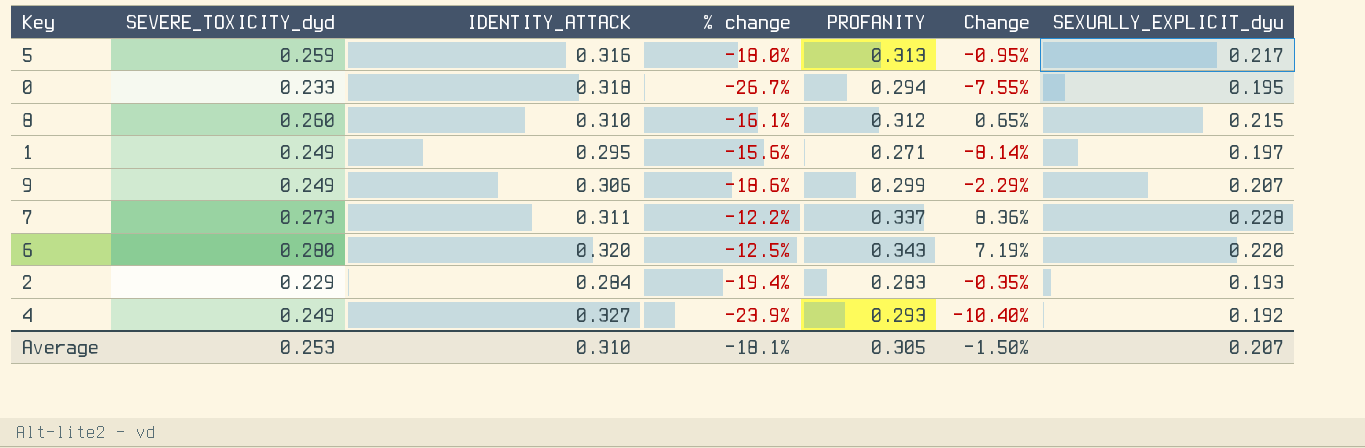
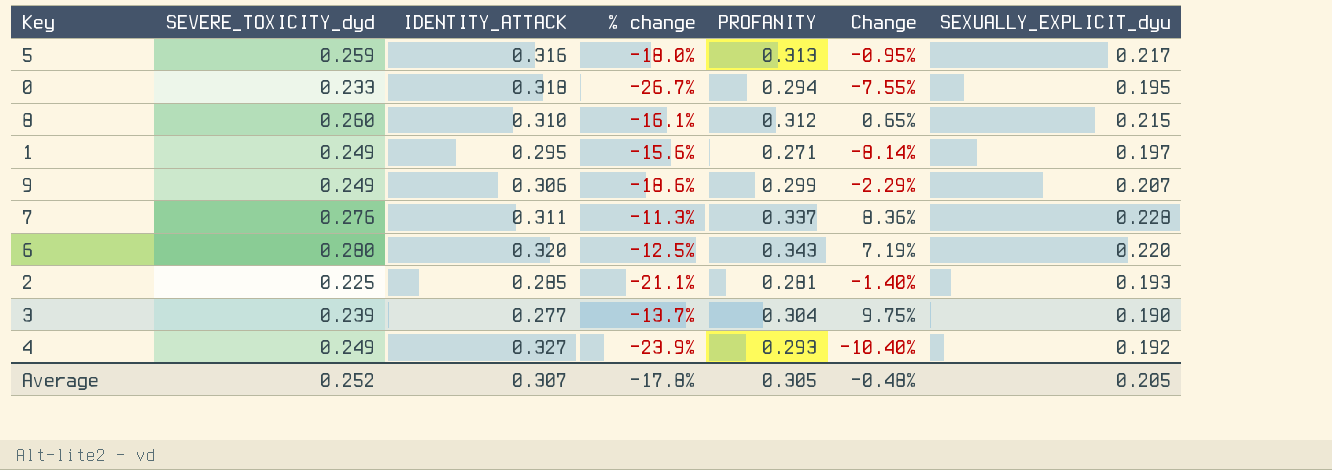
7 | SEVERE_TOXICITY_dyd: 0.273 -> 0.276
7 | % change: -12.2% -> -11.3%
2 | SEVERE_TOXICITY_dyd: 0.229 -> 0.225
2 | IDENTITY_ATTACK: 0.284 -> 0.285
2 | % change: -19.4% -> -21.1%
2 | PROFANITY: 0.283 -> 0.281
2 | Change: -0.35% -> -1.40%
row 3: none -> 0.239 | 0.277 | -13.7% | 0.304 | 9.75% | 0.190
Average | SEVERE_TOXICITY_dyd: 0.253 -> 0.252
Average | IDENTITY_ATTACK: 0.310 -> 0.307
Average | % change: -18.1% -> -17.8%
Average | Change: -1.50% -> -0.48%
Average | SEXUALLY_EXPLICIT_dyu: 0.207 -> 0.205

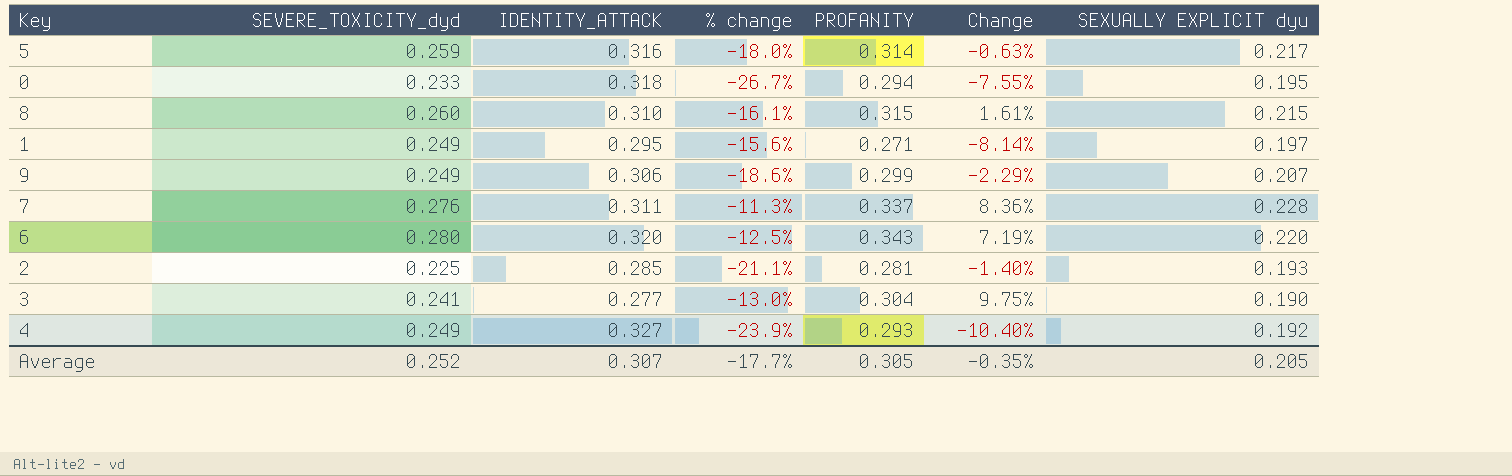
column name: SEXUALLY_EXPLICIT_dyu -> SEXUALLY EXPLICIT dyu
5 | PROFANITY: 0.313 -> 0.314
5 | Change: -0.95% -> -0.63%
8 | PROFANITY: 0.312 -> 0.315
8 | Change: 0.65% -> 1.61%
3 | SEVERE_TOXICITY_dyd: 0.239 -> 0.241
3 | % change: -13.7% -> -13.0%
Average | % change: -17.8% -> -17.7%
Average | Change: -0.48% -> -0.35%

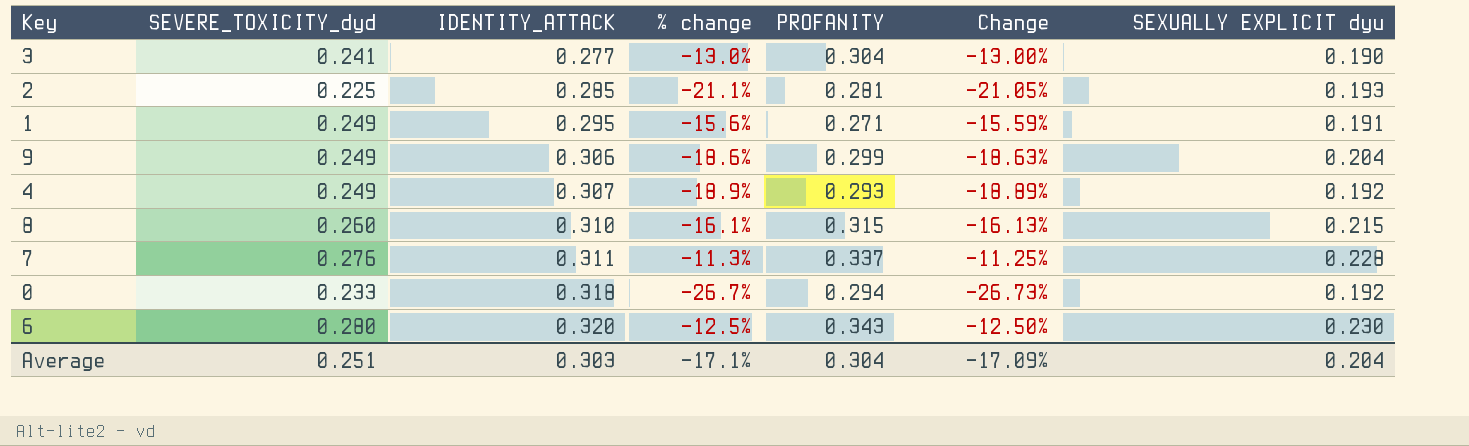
row order: none -> IDENTITY_ATTACK ascending
column Change | formula: ([PROFANITY] - [IDENTITY_ATTACK]) / [IDENTITY_ATTACK] -> ([SEVERE_TOXICITY_dyd] - [IDENTITY_ATTACK]) / [IDENTITY_ATTACK]
row 5: 0.259 | 0.316 | -18.0% | 0.314 | -0.63% | 0.217 -> none
1 | SEXUALLY EXPLICIT dyu: 0.197 -> 0.191
9 | SEXUALLY EXPLICIT dyu: 0.207 -> 0.204
4 | IDENTITY_ATTACK: 0.327 -> 0.307
4 | % change: -23.9% -> -18.9%
0 | SEXUALLY EXPLICIT dyu: 0.195 -> 0.192
6 | SEXUALLY EXPLICIT dyu: 0.220 -> 0.230
Average | SEVERE_TOXICITY_dyd: 0.252 -> 0.251
Average | IDENTITY_ATTACK: 0.307 -> 0.303
Average | % change: -17.7% -> -17.1%
Average | PROFANITY: 0.305 -> 0.304
Average | Change: -0.35% -> -17.09%
Average | SEXUALLY EXPLICIT dyu: 0.205 -> 0.204

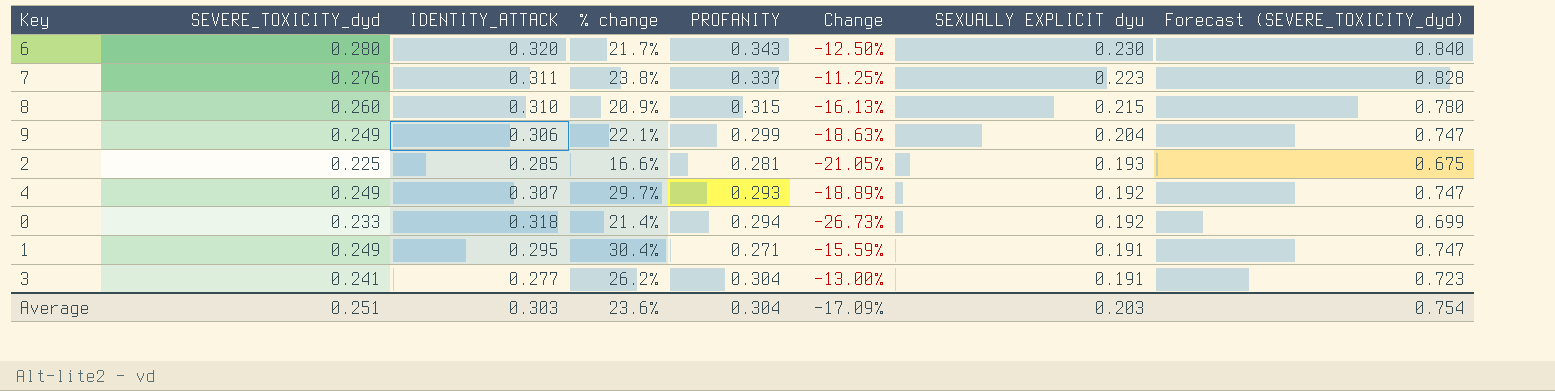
row order: IDENTITY_ATTACK ascending -> SEXUALLY EXPLICIT dyu descending
column % change | formula: ([SEVERE_TOXICITY_dyd] - [IDENTITY_ATTACK]) / [IDENTITY_ATTACK] -> ([SEVERE_TOXICITY_dyd] - [SEXUALLY EXPLICIT dyu]) / [SEXUALLY EXPLICIT dyu]
column Forecast (SEVERE_TOXICITY_dyd) | formula: none -> [SEVERE_TOXICITY_dyd] * 3
7 | SEXUALLY EXPLICIT dyu: 0.228 -> 0.223
3 | SEXUALLY EXPLICIT dyu: 0.190 -> 0.191
Average | % change: -17.1% -> 23.6%
Average | SEXUALLY EXPLICIT dyu: 0.204 -> 0.203

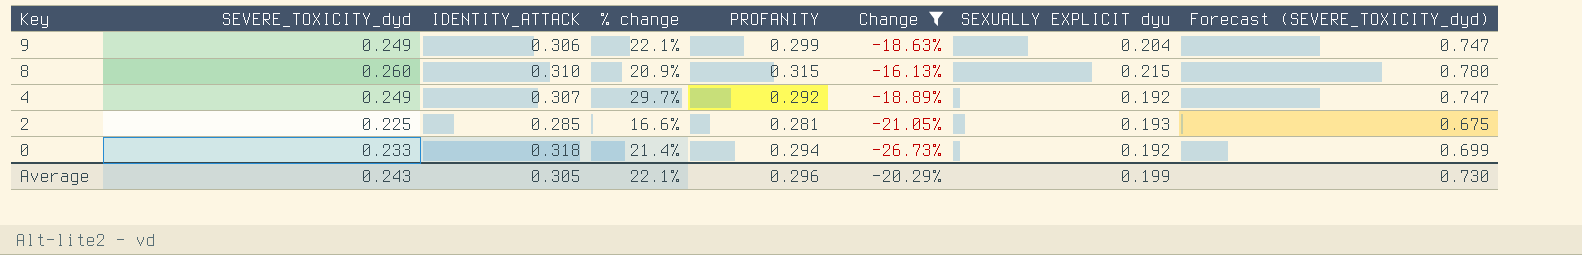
filter: none -> Change <= -16.13%
row order: SEXUALLY EXPLICIT dyu descending -> Key descending
4 | PROFANITY: 0.293 -> 0.292
Average | SEVERE_TOXICITY_dyd: 0.251 -> 0.243
Average | IDENTITY_ATTACK: 0.303 -> 0.305
Average | % change: 23.6% -> 22.1%
Average | PROFANITY: 0.304 -> 0.296
Average | Change: -17.09% -> -20.29%
Average | SEXUALLY EXPLICIT dyu: 0.203 -> 0.199
Average | Forecast (SEVERE_TOXICITY_dyd): 0.754 -> 0.730

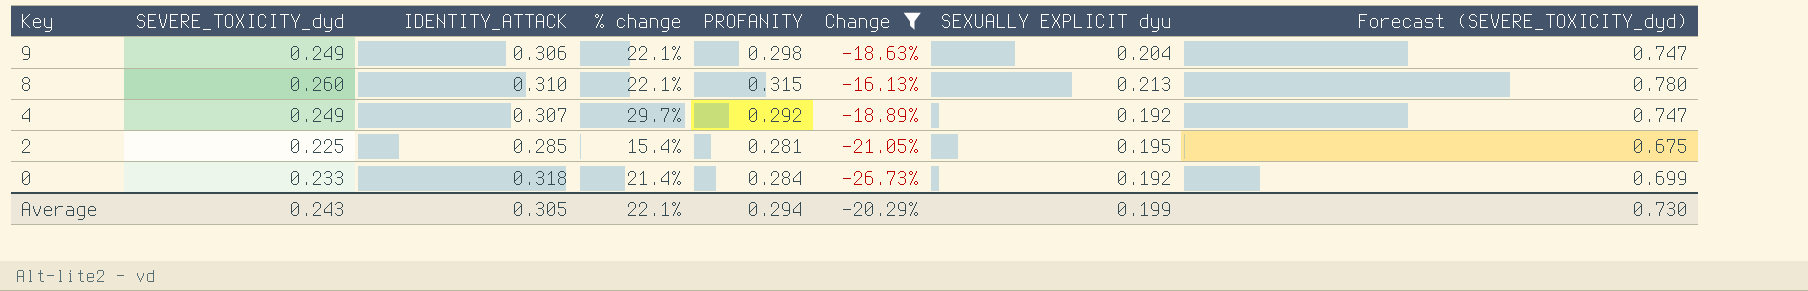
9 | PROFANITY: 0.299 -> 0.298
8 | % change: 20.9% -> 22.1%
8 | SEXUALLY EXPLICIT dyu: 0.215 -> 0.213
2 | % change: 16.6% -> 15.4%
2 | SEXUALLY EXPLICIT dyu: 0.193 -> 0.195
0 | PROFANITY: 0.294 -> 0.284
Average | PROFANITY: 0.296 -> 0.294

